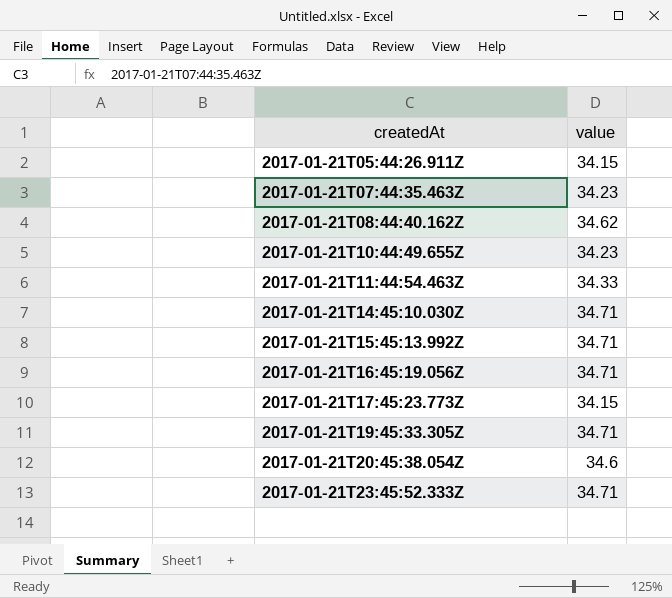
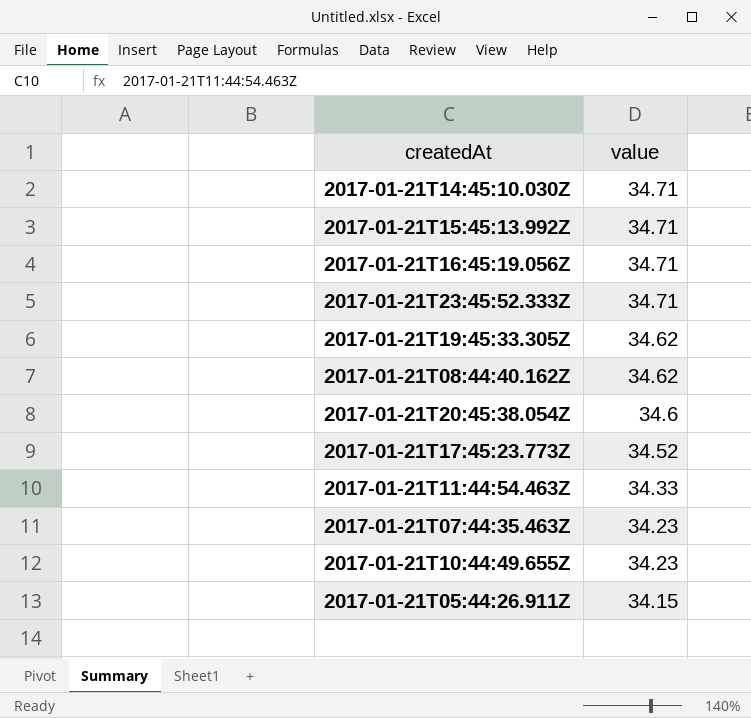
row order: createdAt ascending -> value descending
2017-01-21T19:45:33.305Z | value: 34.71 -> 34.62
2017-01-21T17:45:23.773Z | value: 34.15 -> 34.52

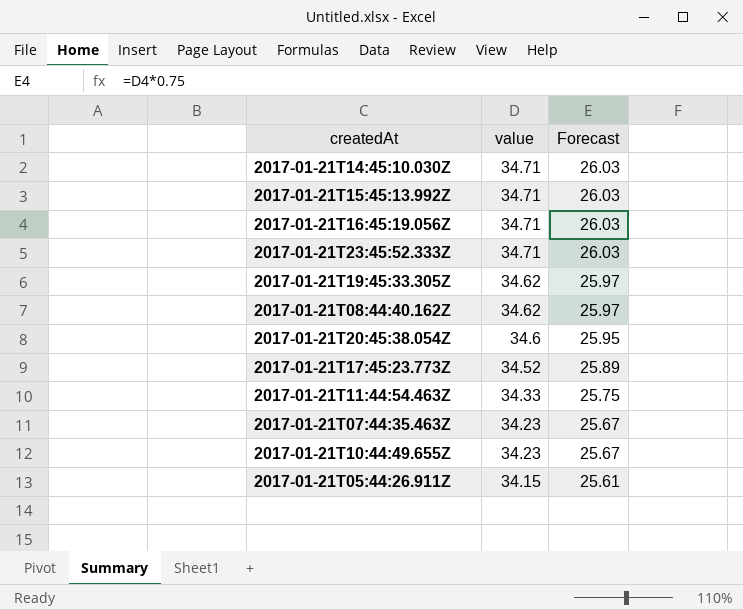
column Forecast | formula: none -> [value] * 0.75

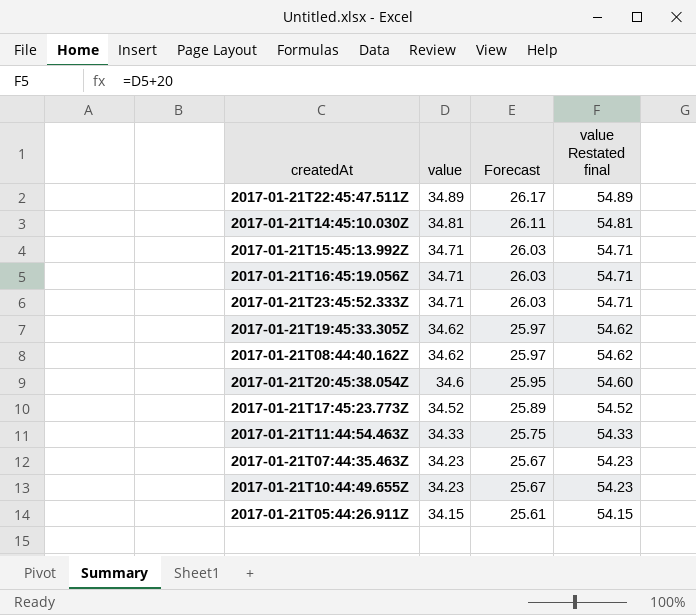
column value Restated final | formula: none -> [value] + 20
row 2017-01-21T22:45:47.511Z: none -> 34.89 | 26.17 | 54.89
2017-01-21T14:45:10.030Z | value: 34.71 -> 34.81
2017-01-21T14:45:10.030Z | Forecast: 26.03 -> 26.11

